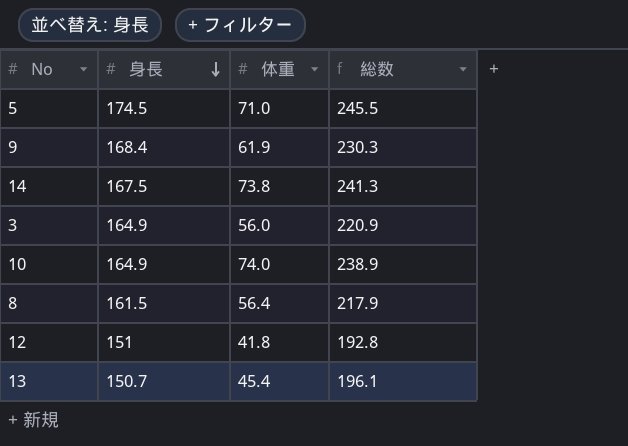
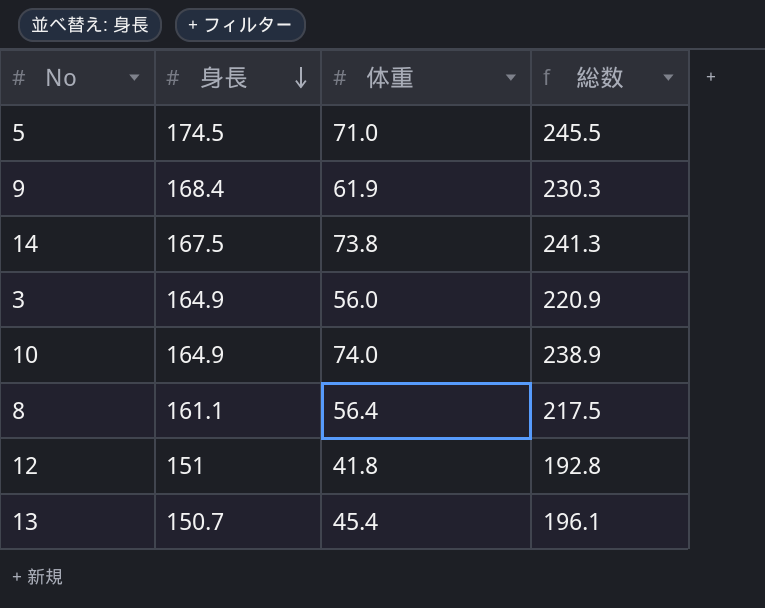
8 | 身長: 161.5 -> 161.1
8 | 総数: 217.9 -> 217.5

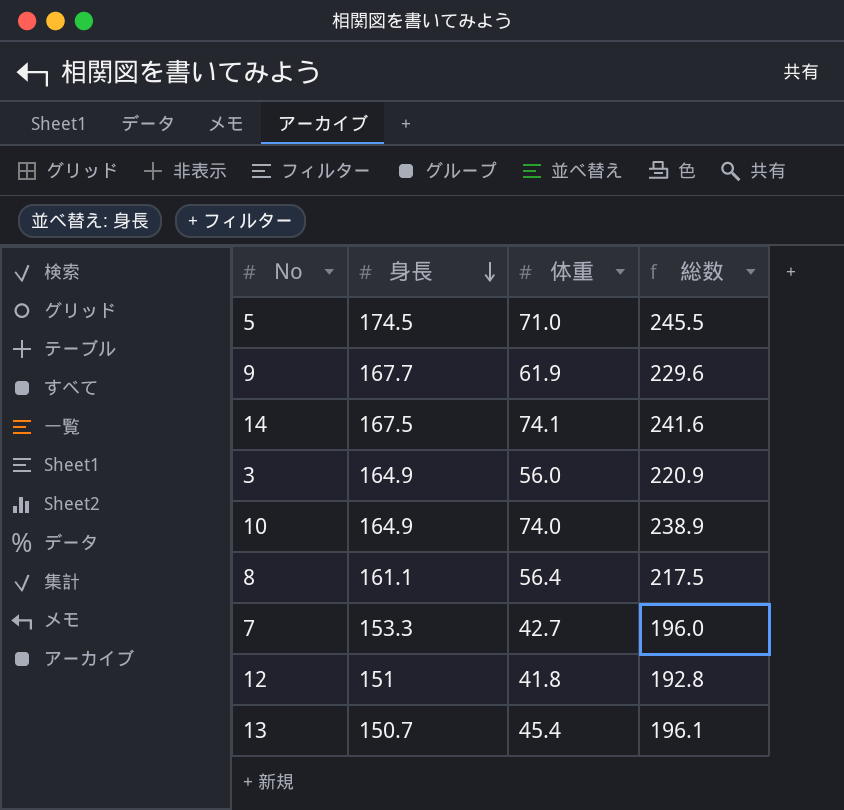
9 | 身長: 168.4 -> 167.7
9 | 総数: 230.3 -> 229.6
14 | 体重: 73.8 -> 74.1
14 | 総数: 241.3 -> 241.6
row 7: none -> 153.3 | 42.7 | 196.0

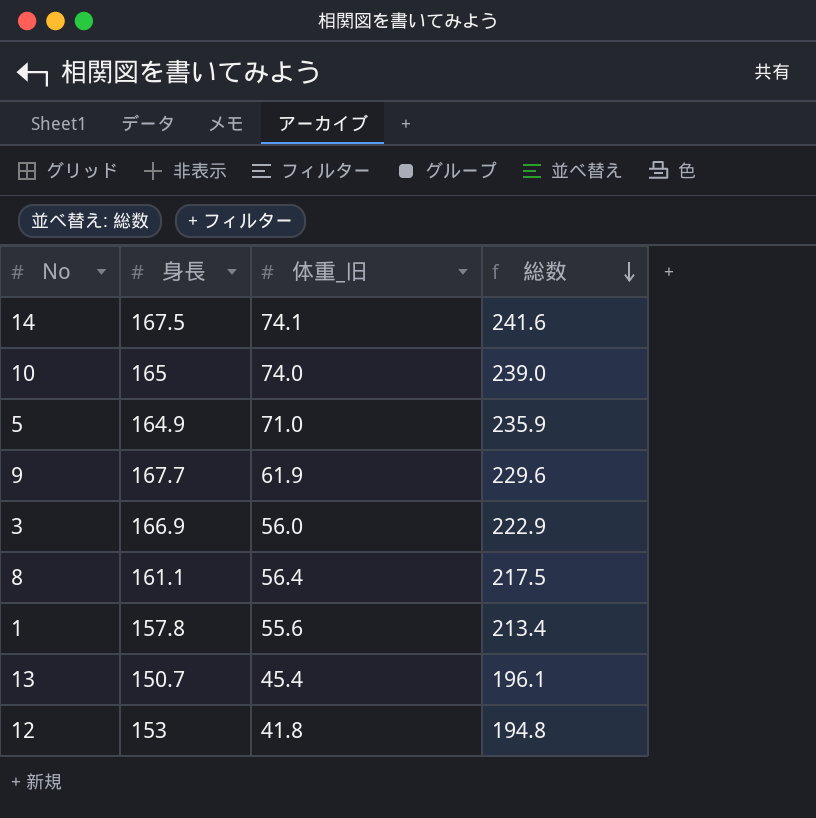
row order: 身長 descending -> 総数 descending
column name: 体重 -> 体重_旧
row 7: 153.3 | 42.7 | 196.0 -> none
10 | 身長: 164.9 -> 165
10 | 総数: 238.9 -> 239.0
5 | 身長: 174.5 -> 164.9
5 | 総数: 245.5 -> 235.9
3 | 身長: 164.9 -> 166.9
3 | 総数: 220.9 -> 222.9
row 1: none -> 157.8 | 55.6 | 213.4
12 | 身長: 151 -> 153
12 | 総数: 192.8 -> 194.8

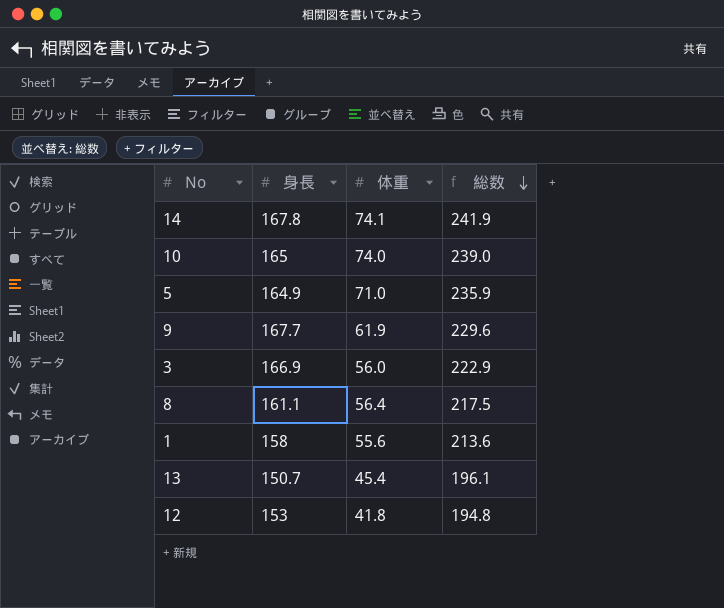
column name: 体重_旧 -> 体重
14 | 身長: 167.5 -> 167.8
14 | 総数: 241.6 -> 241.9
1 | 身長: 157.8 -> 158
1 | 総数: 213.4 -> 213.6

